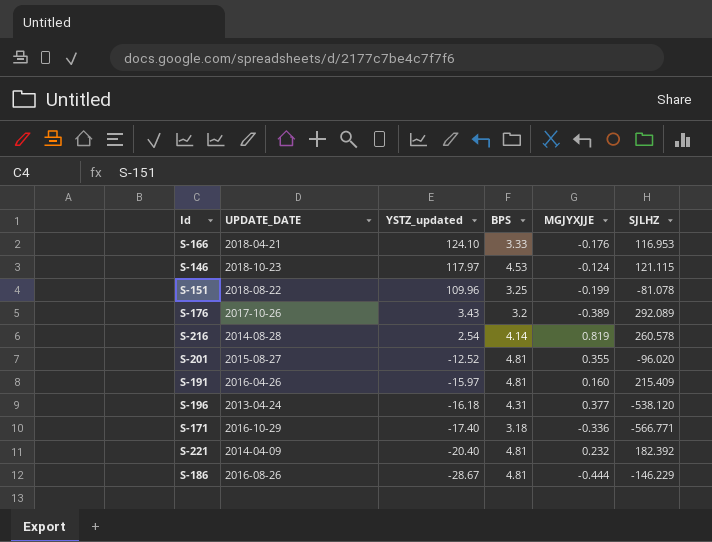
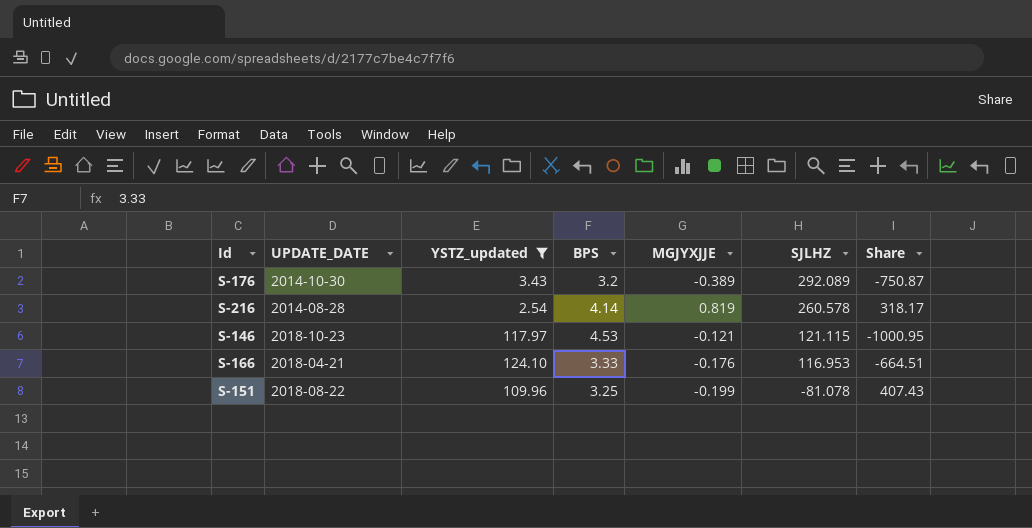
filter: none -> YSTZ_updated >= 2.54
row order: YSTZ_updated descending -> SJLHZ descending
column Share | formula: none -> [SJLHZ] / [MGJYXJJE]
S-176 | UPDATE_DATE: 2017-10-26 -> 2014-10-30
S-146 | MGJYXJJE: -0.124 -> -0.121

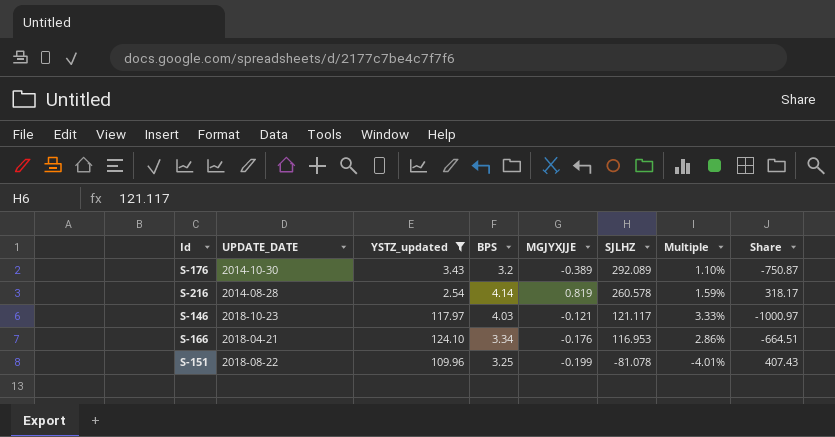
column Multiple | formula: none -> [BPS] / [SJLHZ]
S-146 | BPS: 4.53 -> 4.03
S-146 | SJLHZ: 121.115 -> 121.117
S-146 | Share: -1000.95 -> -1000.97
S-166 | BPS: 3.33 -> 3.34

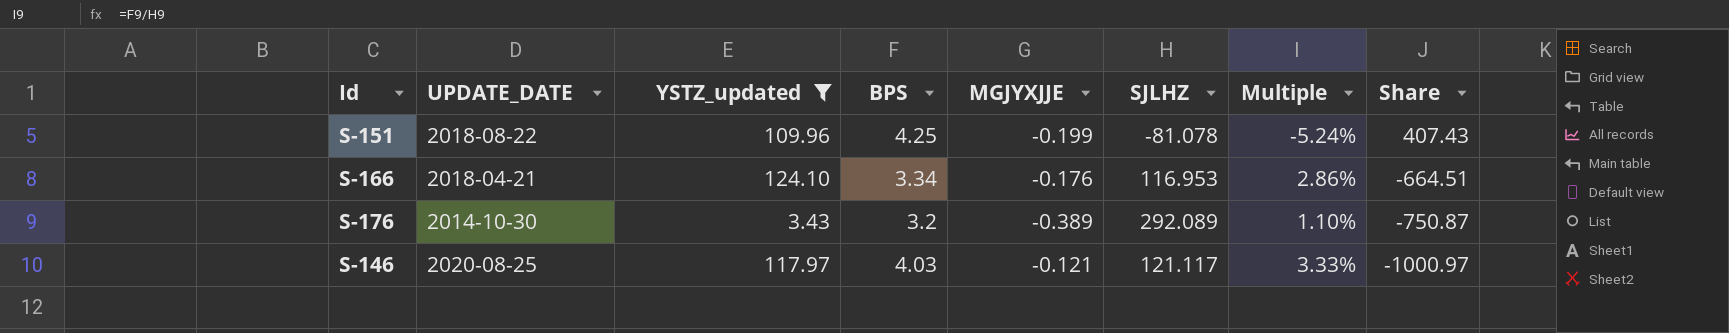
row order: SJLHZ descending -> Share descending
row S-216: 2014-08-28 | 2.54 | 4.14 | 0.819 | 260.578 | 1.59% | 318.17 -> none
S-151 | BPS: 3.25 -> 4.25
S-151 | Multiple: -4.01% -> -5.24%
S-146 | UPDATE_DATE: 2018-10-23 -> 2020-08-25

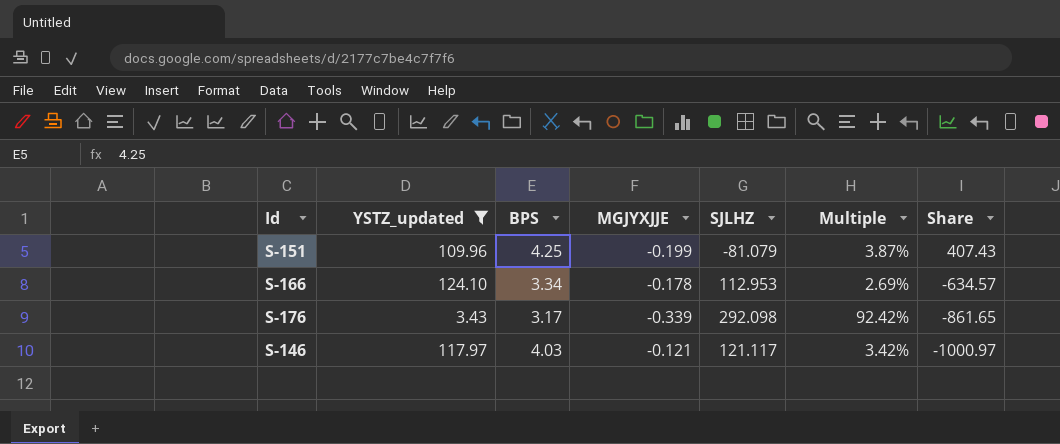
column UPDATE_DATE | position: 2 -> none
column Multiple | formula: [BPS] / [SJLHZ] -> [BPS] / [YSTZ_updated]
S-151 | SJLHZ: -81.078 -> -81.079
S-166 | MGJYXJJE: -0.176 -> -0.178
S-166 | SJLHZ: 116.953 -> 112.953
S-166 | Share: -664.51 -> -634.57
S-176 | BPS: 3.2 -> 3.17
S-176 | MGJYXJJE: -0.389 -> -0.339
S-176 | SJLHZ: 292.089 -> 292.098
S-176 | Share: -750.87 -> -861.65

